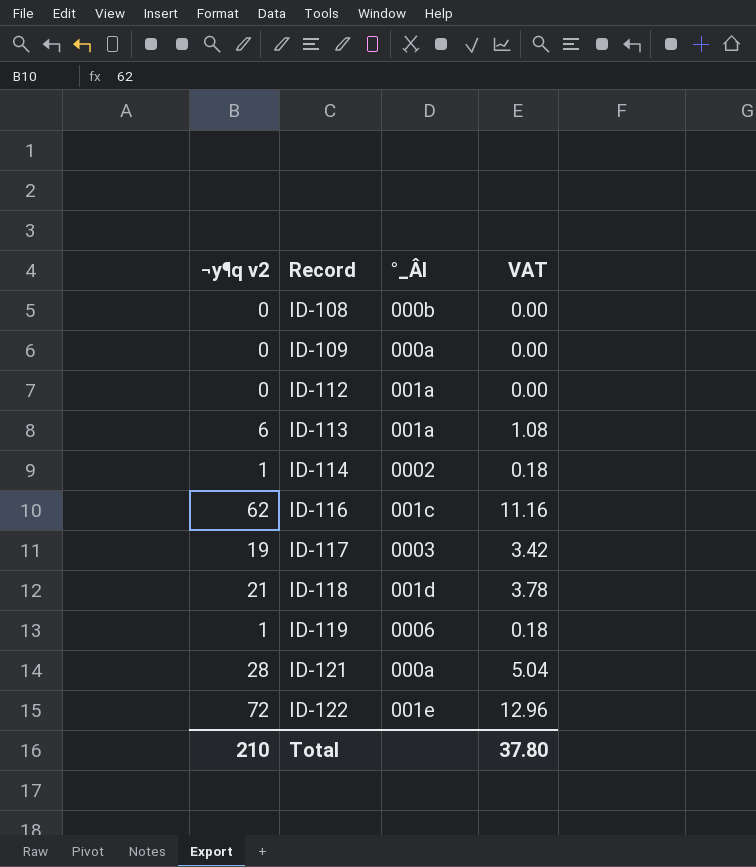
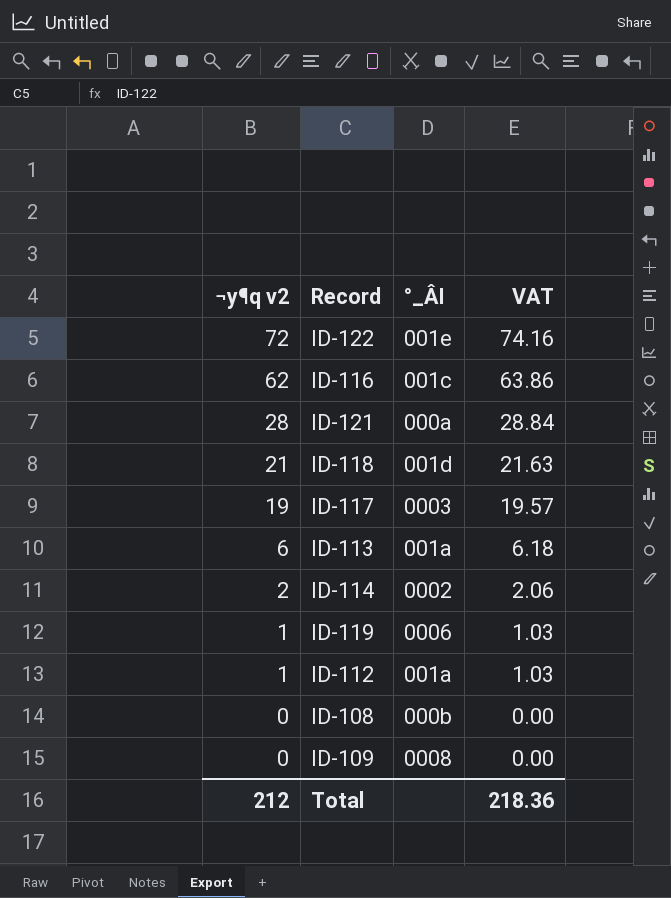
row order: Record ascending -> ¬y¶q v2 descending
column VAT | formula: [¬y¶q v2] * 0.18 -> [¬y¶q v2] * 1.03
ID-114 | ¬y¶q v2: 1 -> 2
ID-112 | ¬y¶q v2: 0 -> 1
ID-109 | °_ÂI: 000a -> 0008
Total | ¬y¶q v2: 210 -> 212
Total | VAT: 37.80 -> 218.36

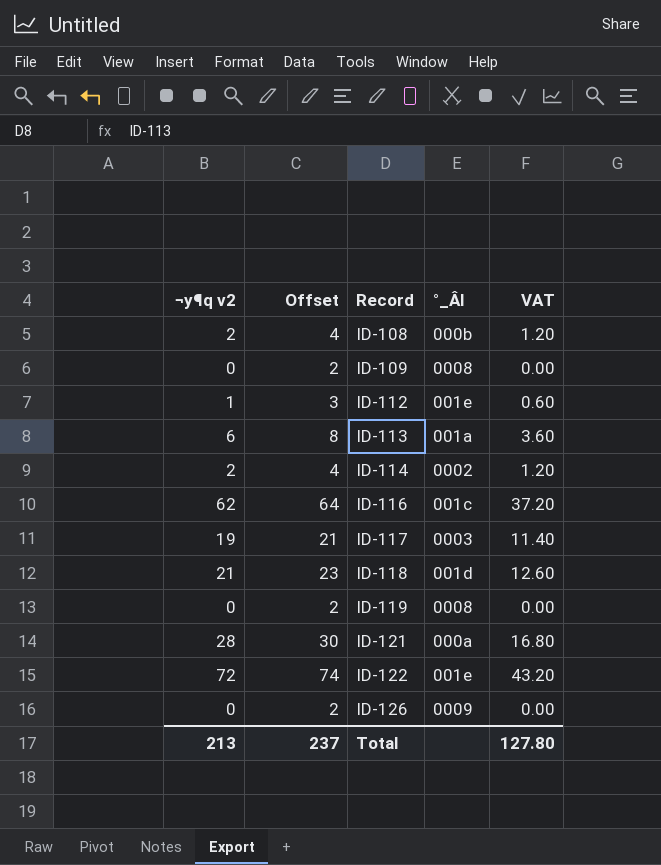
row order: ¬y¶q v2 descending -> Record ascending
column Offset | formula: none -> [¬y¶q v2] + 2
column VAT | formula: [¬y¶q v2] * 1.03 -> [¬y¶q v2] * 0.6
ID-108 | ¬y¶q v2: 0 -> 2
ID-112 | °_ÂI: 001a -> 001e
ID-119 | ¬y¶q v2: 1 -> 0
ID-119 | °_ÂI: 0006 -> 0008
row ID-126: none -> 0 | 2 | 0009 | 0.00
Total | ¬y¶q v2: 212 -> 213
Total | VAT: 218.36 -> 127.80

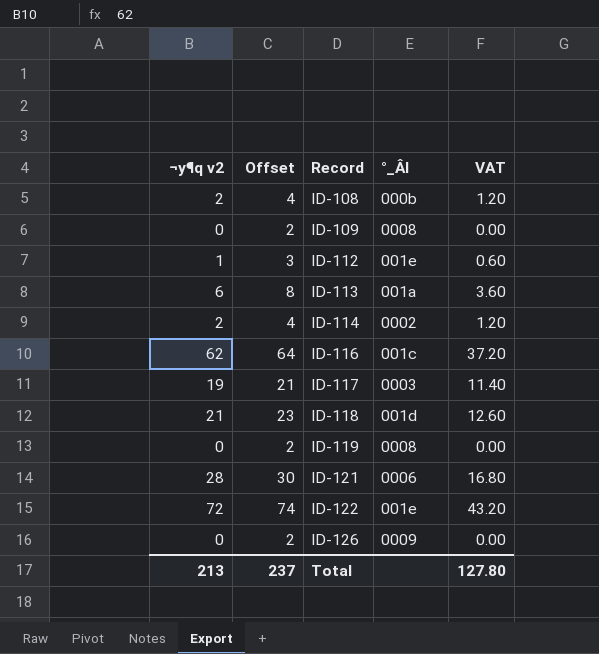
ID-121 | °_ÂI: 000a -> 0006

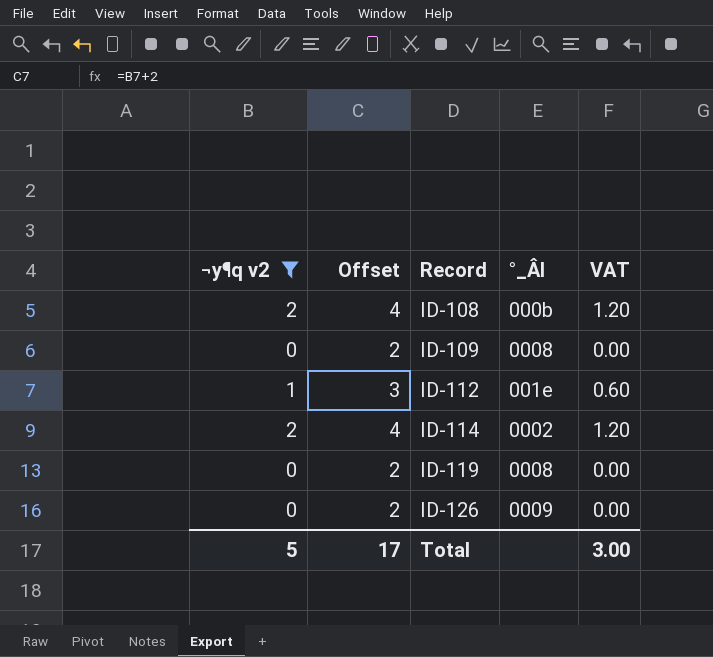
filter: none -> ¬y¶q v2 <= 2
Total | ¬y¶q v2: 213 -> 5
Total | Offset: 237 -> 17
Total | VAT: 127.80 -> 3.00

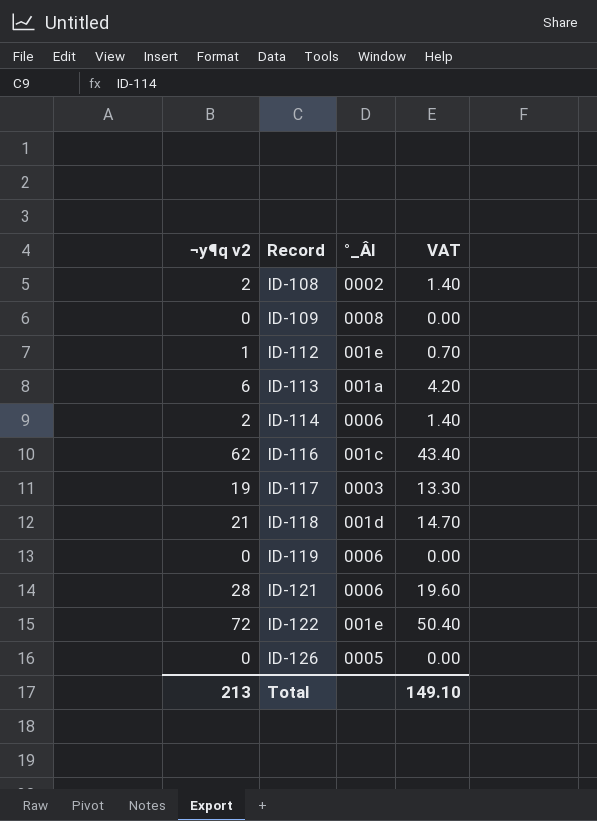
filter: ¬y¶q v2 <= 2 -> none
column Offset | formula: [¬y¶q v2] + 2 -> none
column VAT | formula: [¬y¶q v2] * 0.6 -> [¬y¶q v2] * 0.7
ID-108 | °_ÂI: 000b -> 0002
ID-114 | °_ÂI: 0002 -> 0006
ID-119 | °_ÂI: 0008 -> 0006
ID-126 | °_ÂI: 0009 -> 0005
Total | ¬y¶q v2: 5 -> 213
Total | VAT: 3.00 -> 149.10

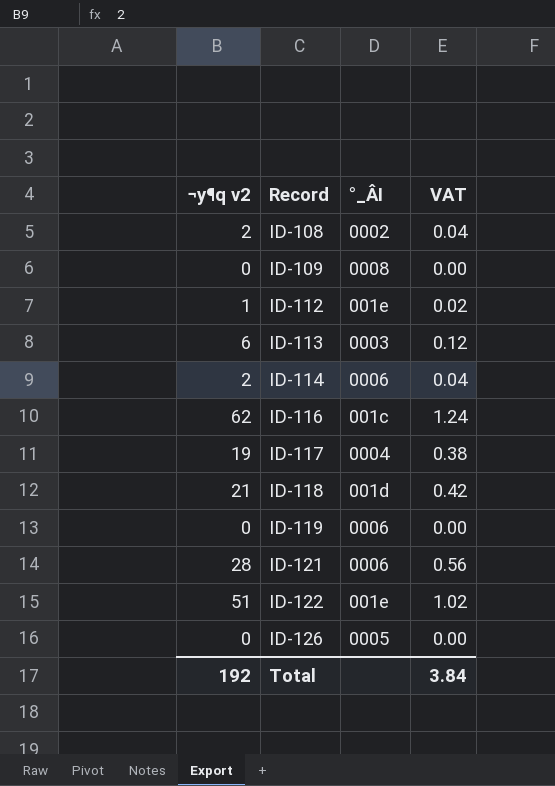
column VAT | formula: [¬y¶q v2] * 0.7 -> [¬y¶q v2] * 0.02
ID-113 | °_ÂI: 001a -> 0003
ID-117 | °_ÂI: 0003 -> 0004
ID-122 | ¬y¶q v2: 72 -> 51
Total | ¬y¶q v2: 213 -> 192
Total | VAT: 149.10 -> 3.84

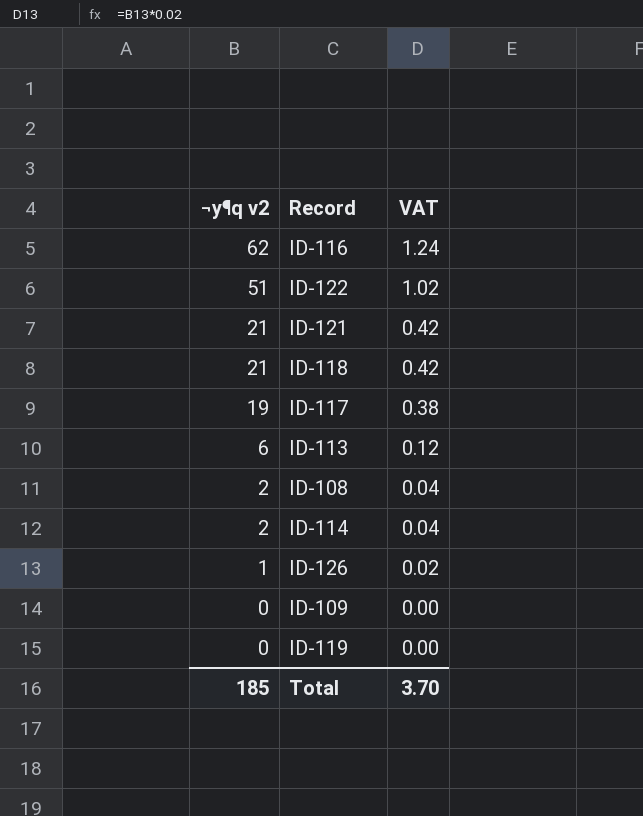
row order: Record ascending -> ¬y¶q v2 descending
column °_ÂI | position: 3 -> none
row ID-112: 1 | 001e | 0.02 -> none
ID-121 | ¬y¶q v2: 28 -> 21
ID-121 | VAT: 0.56 -> 0.42
ID-126 | ¬y¶q v2: 0 -> 1
ID-126 | VAT: 0.00 -> 0.02
Total | ¬y¶q v2: 192 -> 185
Total | VAT: 3.84 -> 3.70

